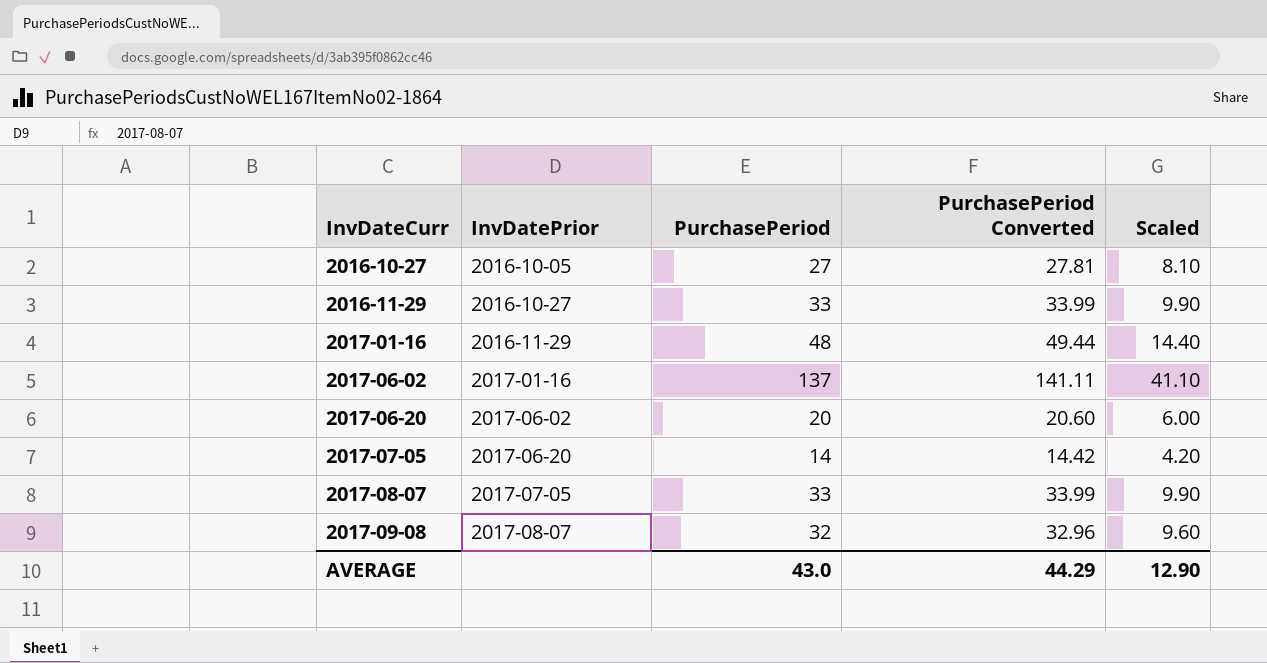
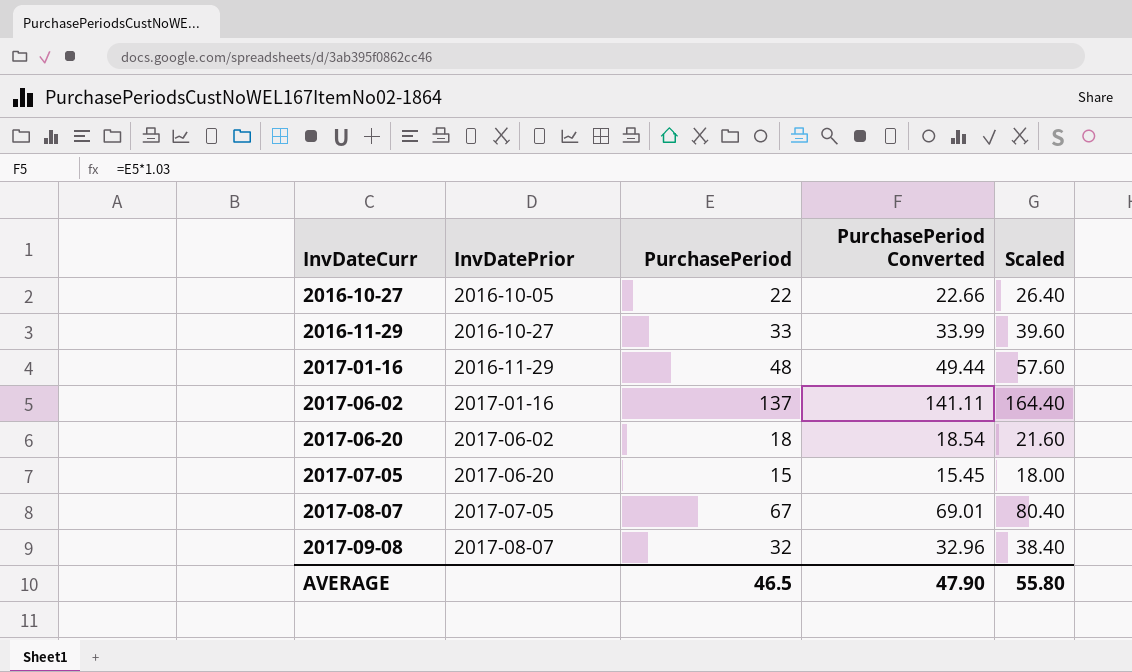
column Scaled | formula: [PurchasePeriod] * 0.3 -> [PurchasePeriod] * 1.2
2016-10-27 | PurchasePeriod: 27 -> 22
2016-10-27 | PurchasePeriod Converted: 27.81 -> 22.66
2017-06-20 | PurchasePeriod: 20 -> 18
2017-06-20 | PurchasePeriod Converted: 20.60 -> 18.54
2017-07-05 | PurchasePeriod: 14 -> 15
2017-07-05 | PurchasePeriod Converted: 14.42 -> 15.45
2017-08-07 | PurchasePeriod: 33 -> 67
2017-08-07 | PurchasePeriod Converted: 33.99 -> 69.01
AVERAGE | PurchasePeriod: 43.0 -> 46.5
AVERAGE | PurchasePeriod Converted: 44.29 -> 47.90
AVERAGE | Scaled: 12.90 -> 55.80

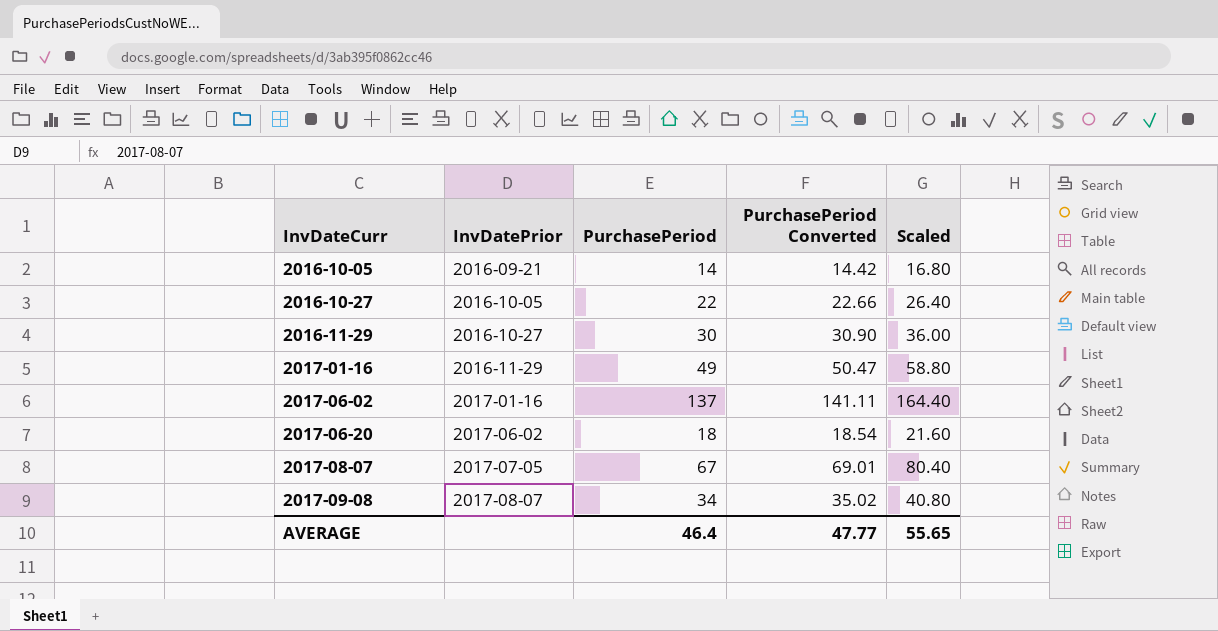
row 2017-07-05: 2017-06-20 | 15 | 15.45 | 18.00 -> none
row 2016-10-05: none -> 2016-09-21 | 14 | 14.42 | 16.80
2016-11-29 | PurchasePeriod: 33 -> 30
2016-11-29 | PurchasePeriod Converted: 33.99 -> 30.90
2016-11-29 | Scaled: 39.60 -> 36.00
2017-01-16 | PurchasePeriod: 48 -> 49
2017-01-16 | PurchasePeriod Converted: 49.44 -> 50.47
2017-01-16 | Scaled: 57.60 -> 58.80
2017-09-08 | PurchasePeriod: 32 -> 34
2017-09-08 | PurchasePeriod Converted: 32.96 -> 35.02
2017-09-08 | Scaled: 38.40 -> 40.80
AVERAGE | PurchasePeriod: 46.5 -> 46.4
AVERAGE | PurchasePeriod Converted: 47.90 -> 47.77
AVERAGE | Scaled: 55.80 -> 55.65

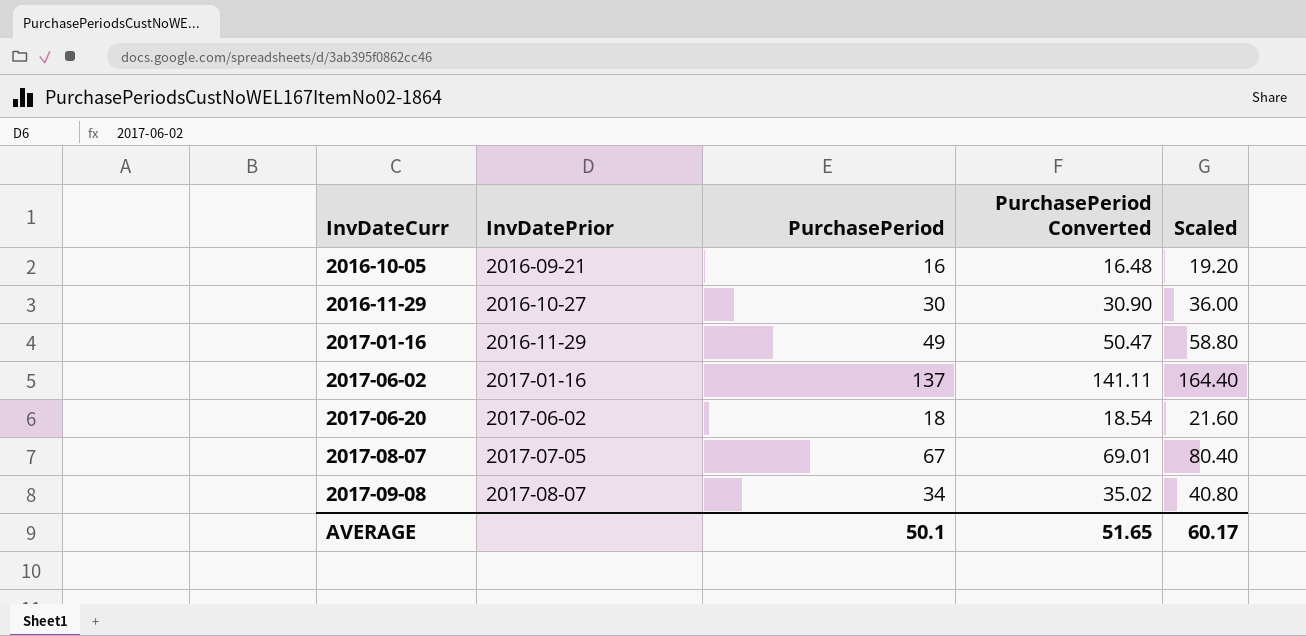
row 2016-10-27: 2016-10-05 | 22 | 22.66 | 26.40 -> none
2016-10-05 | PurchasePeriod: 14 -> 16
2016-10-05 | PurchasePeriod Converted: 14.42 -> 16.48
2016-10-05 | Scaled: 16.80 -> 19.20
AVERAGE | PurchasePeriod: 46.4 -> 50.1
AVERAGE | PurchasePeriod Converted: 47.77 -> 51.65
AVERAGE | Scaled: 55.65 -> 60.17

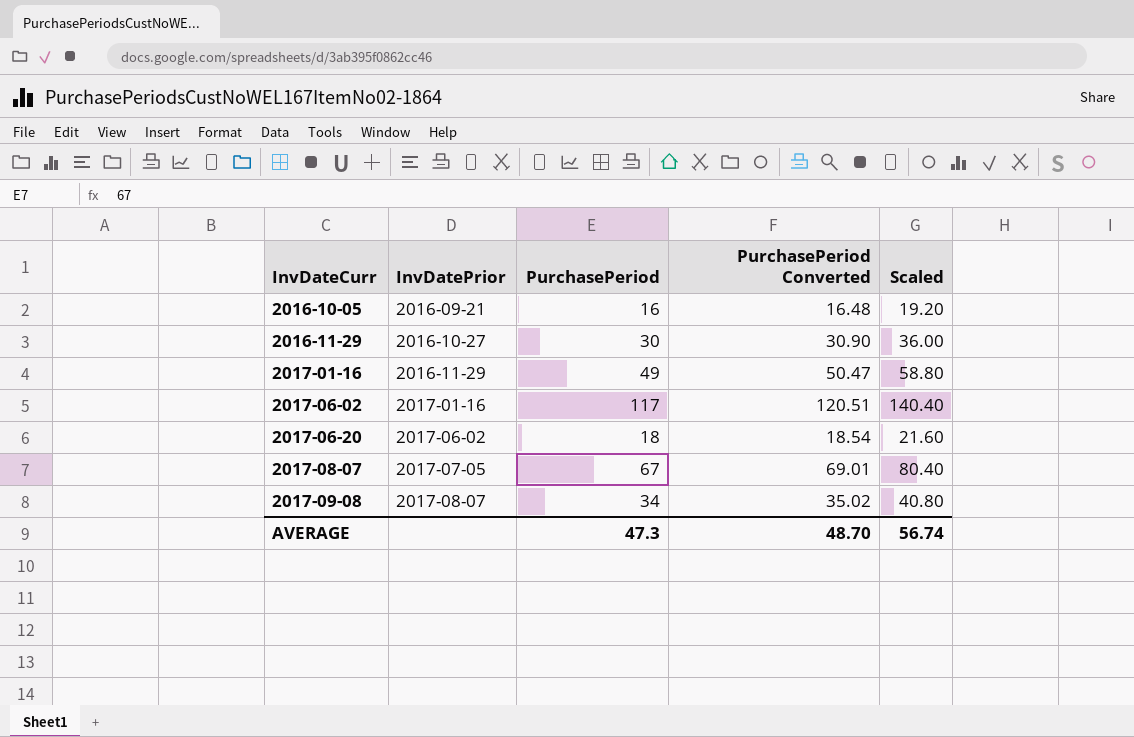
2017-06-02 | PurchasePeriod: 137 -> 117
2017-06-02 | PurchasePeriod Converted: 141.11 -> 120.51
2017-06-02 | Scaled: 164.40 -> 140.40
AVERAGE | PurchasePeriod: 50.1 -> 47.3
AVERAGE | PurchasePeriod Converted: 51.65 -> 48.70
AVERAGE | Scaled: 60.17 -> 56.74

